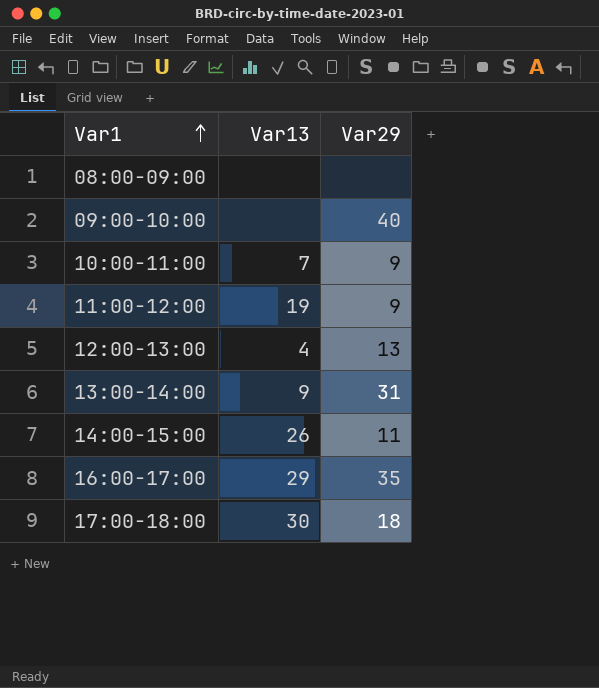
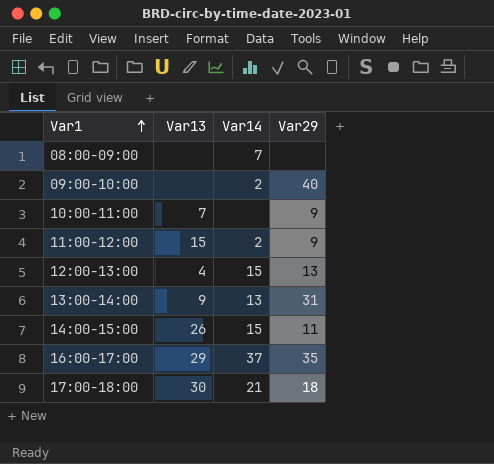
column Var14 | position: none -> 3
11:00-12:00 | Var13: 19 -> 15

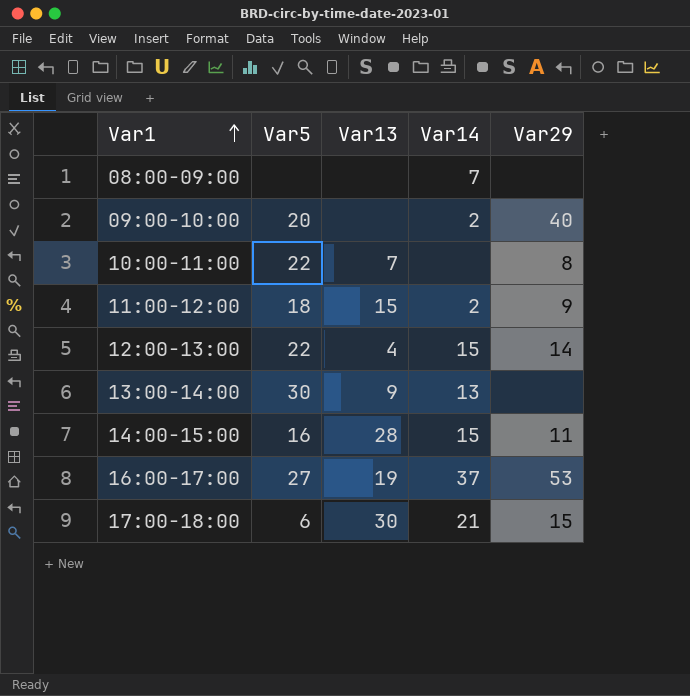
column Var5 | position: none -> 2
10:00-11:00 | Var29: 9 -> 8
12:00-13:00 | Var29: 13 -> 14
13:00-14:00 | Var29: 31 -> none
14:00-15:00 | Var13: 26 -> 28
16:00-17:00 | Var13: 29 -> 19
16:00-17:00 | Var29: 35 -> 53
17:00-18:00 | Var29: 18 -> 15

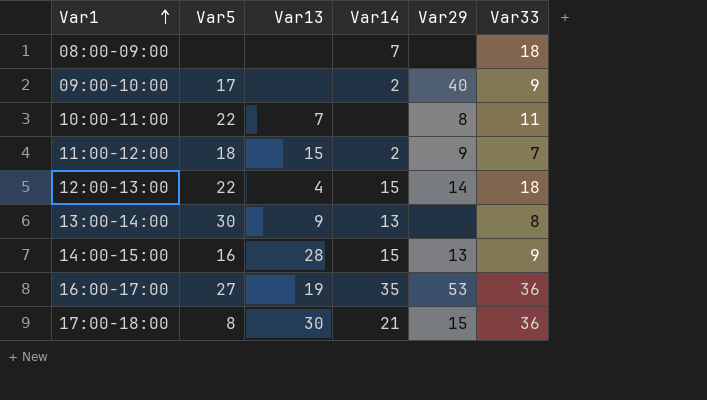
column Var33 | position: none -> 6
09:00-10:00 | Var5: 20 -> 17
14:00-15:00 | Var29: 11 -> 13
16:00-17:00 | Var14: 37 -> 35
17:00-18:00 | Var5: 6 -> 8

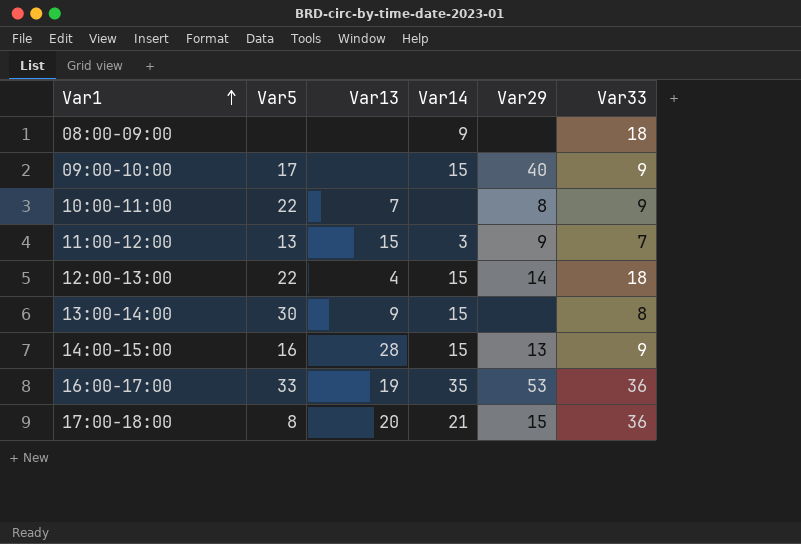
08:00-09:00 | Var14: 7 -> 9
09:00-10:00 | Var14: 2 -> 15
10:00-11:00 | Var33: 11 -> 9
11:00-12:00 | Var5: 18 -> 13
11:00-12:00 | Var14: 2 -> 3
13:00-14:00 | Var14: 13 -> 15
16:00-17:00 | Var5: 27 -> 33
17:00-18:00 | Var13: 30 -> 20

